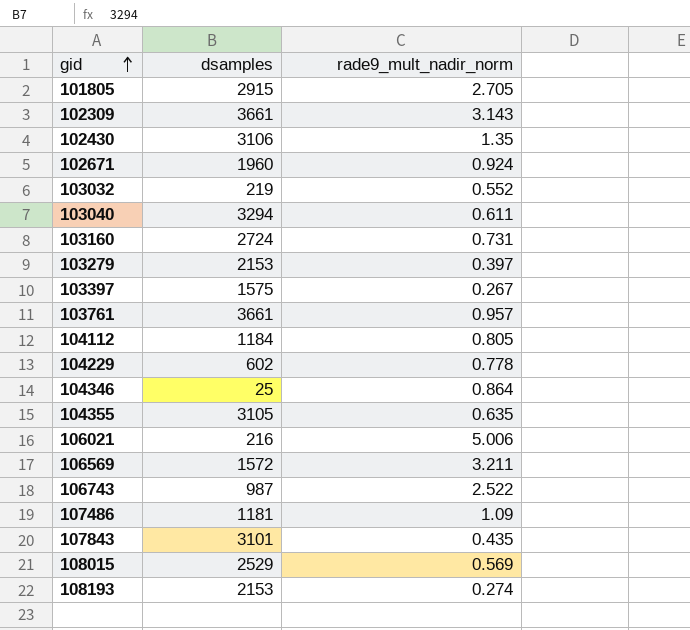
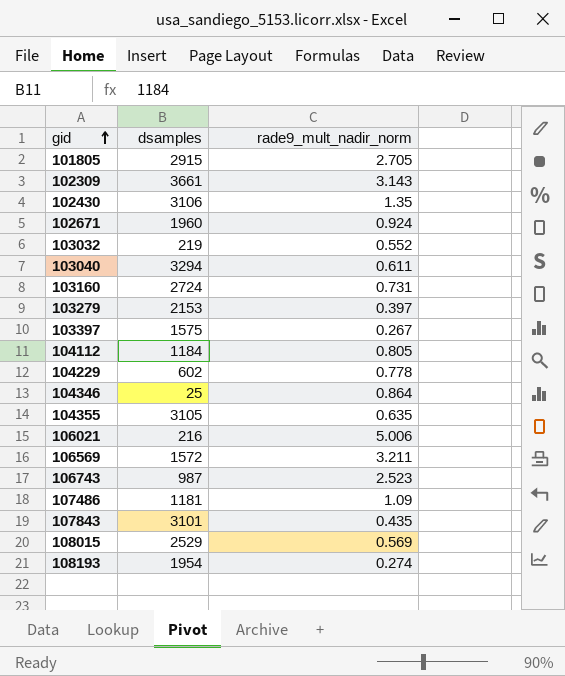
row 103761: 3661 | 0.957 -> none
106743 | rade9_mult_nadir_norm: 2.522 -> 2.523
108193 | dsamples: 2153 -> 1954

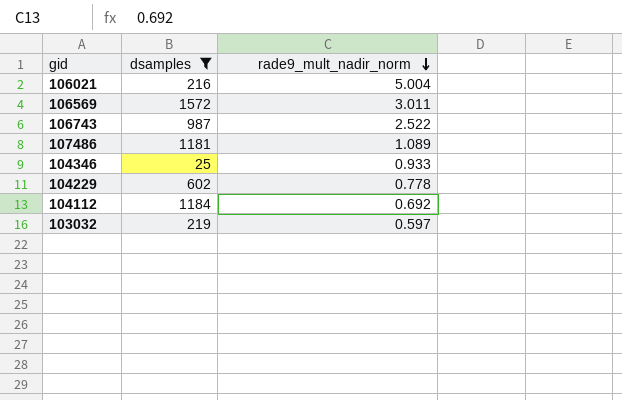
filter: none -> dsamples <= 1572
row order: gid ascending -> rade9_mult_nadir_norm descending
106021 | rade9_mult_nadir_norm: 5.006 -> 5.004
106569 | rade9_mult_nadir_norm: 3.211 -> 3.011
106743 | rade9_mult_nadir_norm: 2.523 -> 2.522
107486 | rade9_mult_nadir_norm: 1.09 -> 1.089
104346 | rade9_mult_nadir_norm: 0.864 -> 0.933
104112 | rade9_mult_nadir_norm: 0.805 -> 0.692
103032 | rade9_mult_nadir_norm: 0.552 -> 0.597

